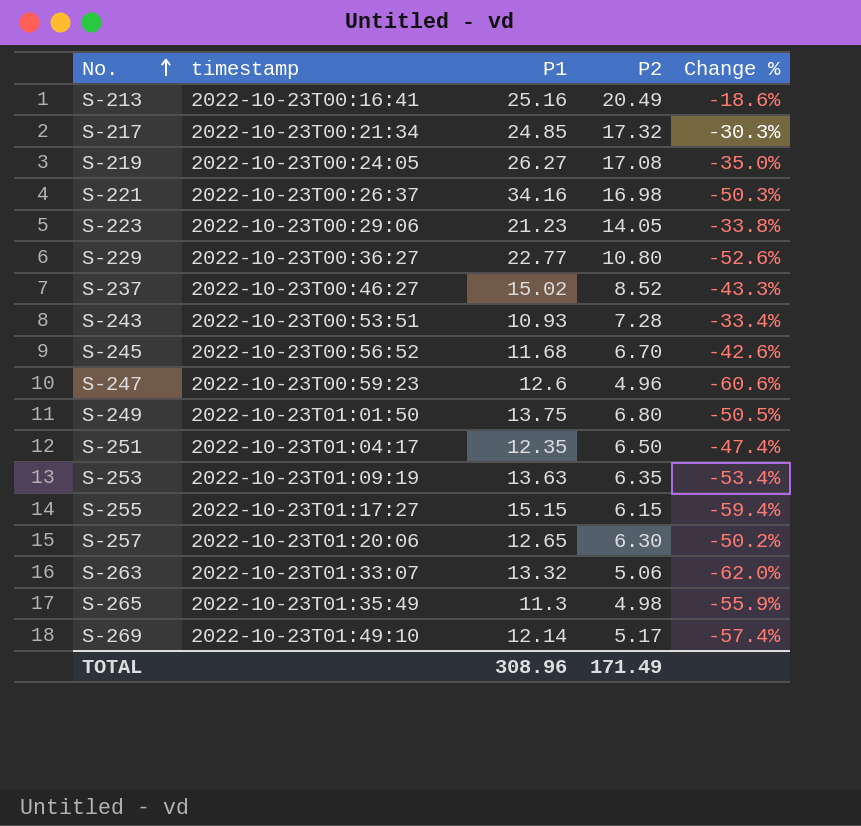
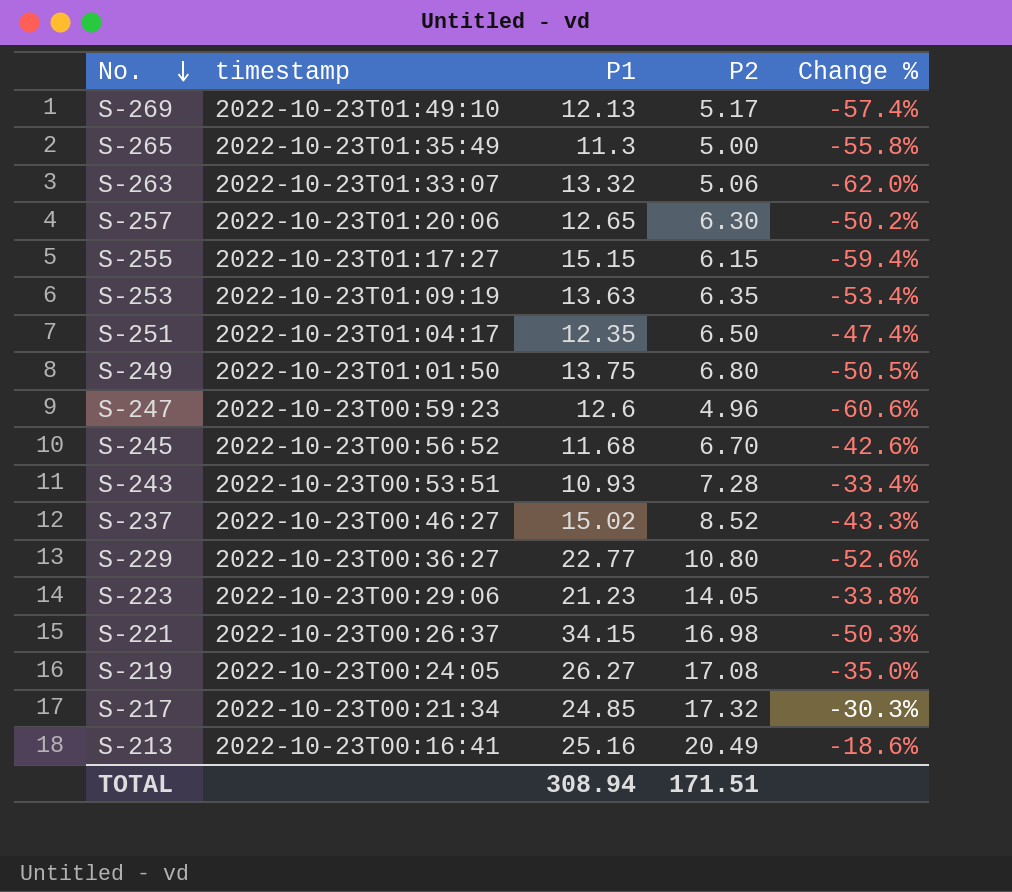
row order: No. ascending -> No. descending
S-269 | P1: 12.14 -> 12.13
S-265 | P2: 4.98 -> 5.00
S-265 | Change %: -55.9% -> -55.8%
S-221 | P1: 34.16 -> 34.15
TOTAL | P1: 308.96 -> 308.94
TOTAL | P2: 171.49 -> 171.51

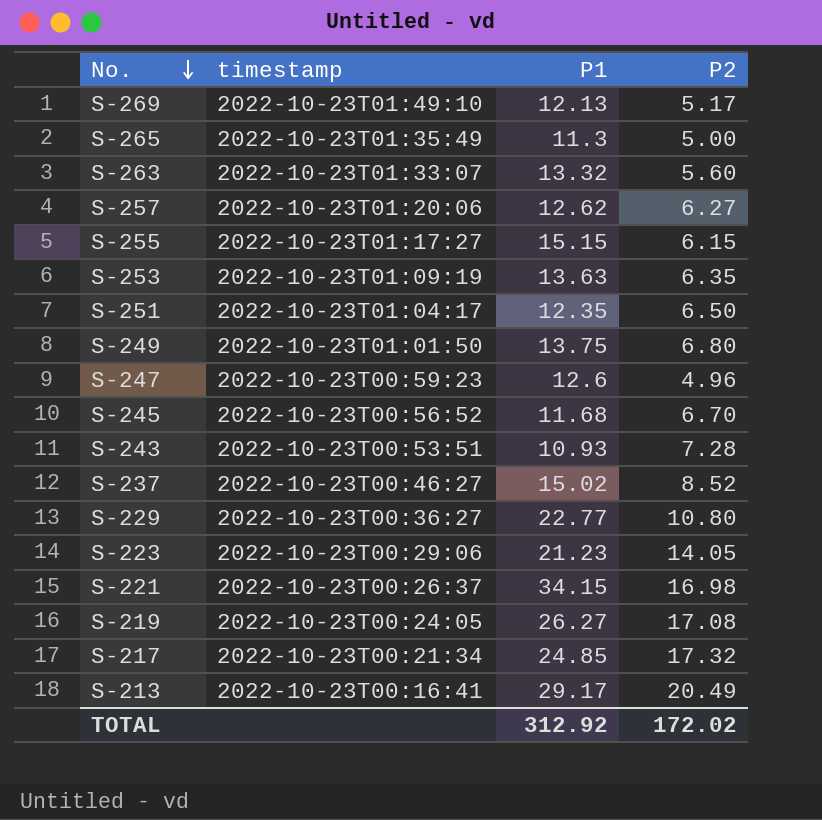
column Change % | formula: ([P2] - [P1]) / [P1] -> none
S-263 | P2: 5.06 -> 5.60
S-257 | P1: 12.65 -> 12.62
S-257 | P2: 6.30 -> 6.27
S-213 | P1: 25.16 -> 29.17
TOTAL | P1: 308.94 -> 312.92
TOTAL | P2: 171.51 -> 172.02

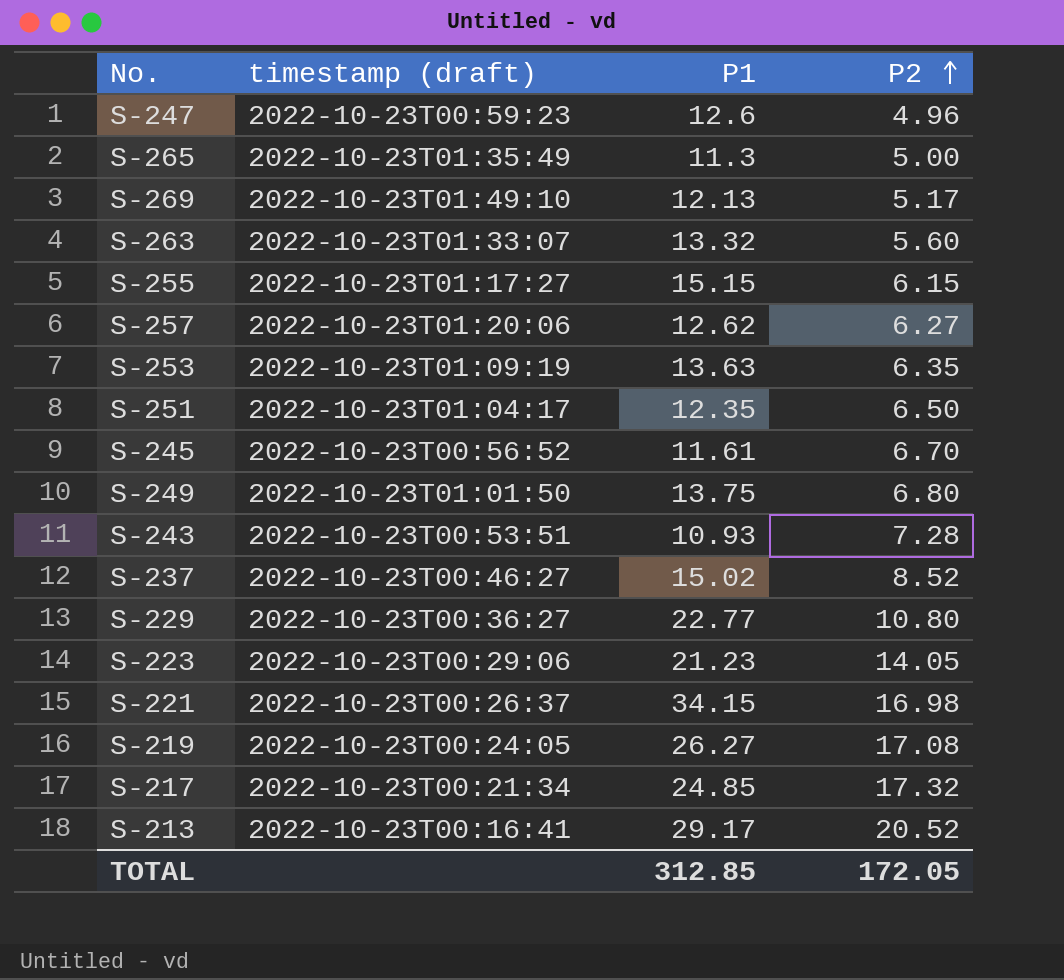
row order: No. descending -> P2 ascending
column name: timestamp -> timestamp (draft)
S-245 | P1: 11.68 -> 11.61
S-213 | P2: 20.49 -> 20.52
TOTAL | P1: 312.92 -> 312.85
TOTAL | P2: 172.02 -> 172.05

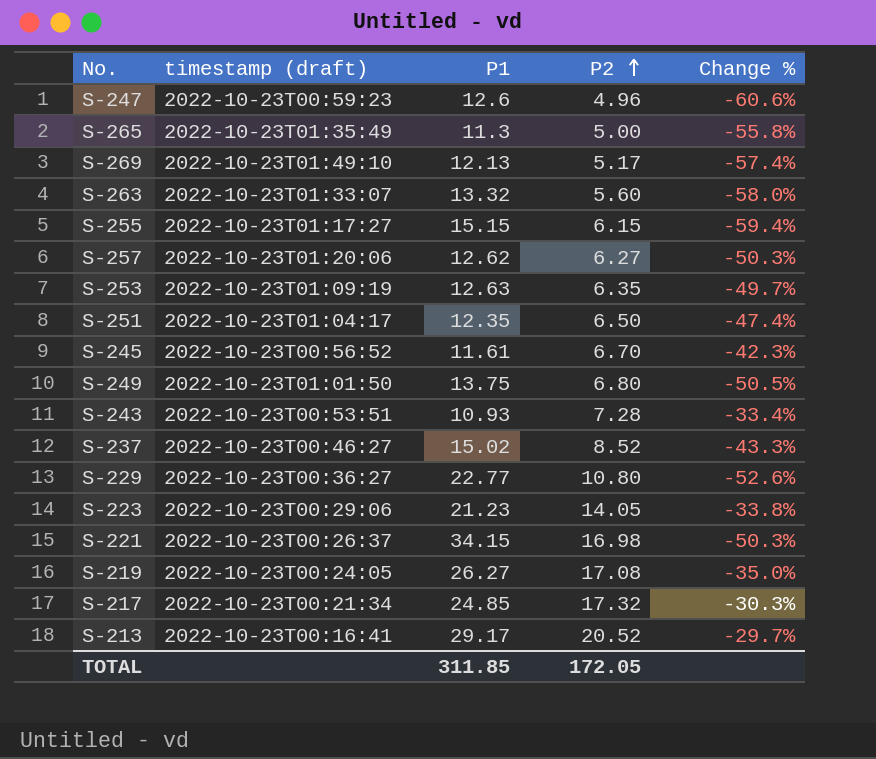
column Change % | formula: none -> ([P2] - [P1]) / [P1]
S-253 | P1: 13.63 -> 12.63
TOTAL | P1: 312.85 -> 311.85

